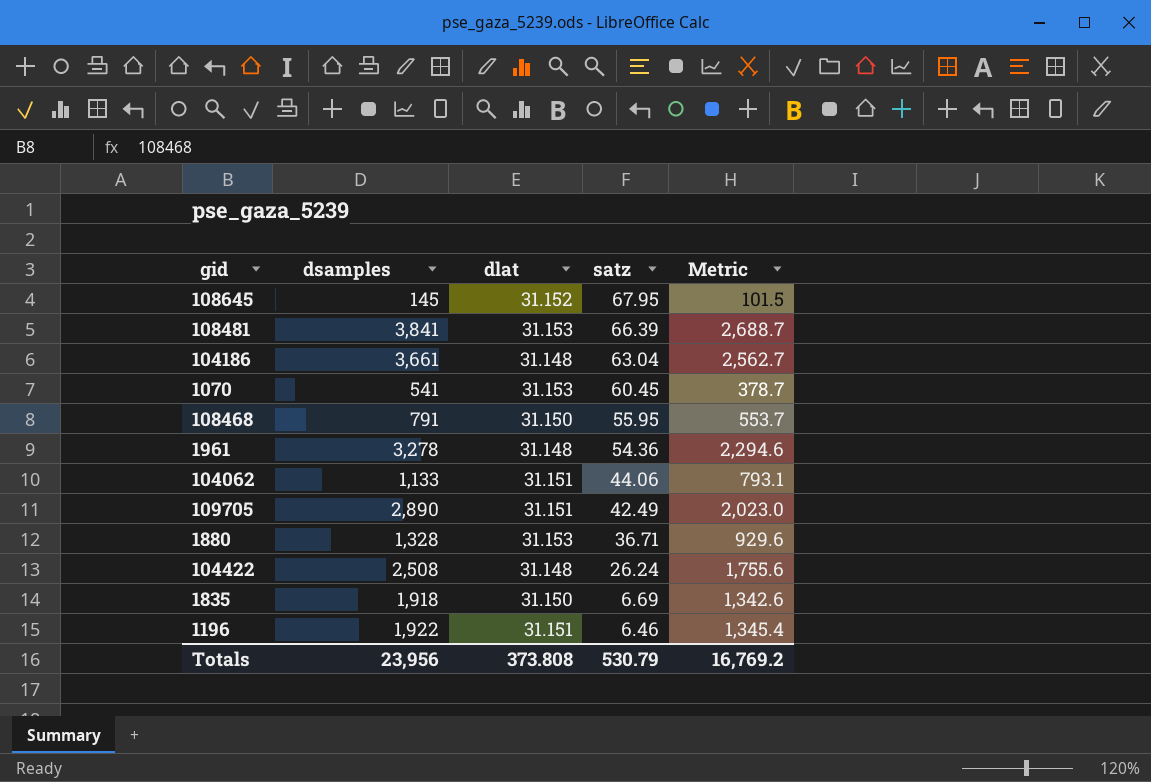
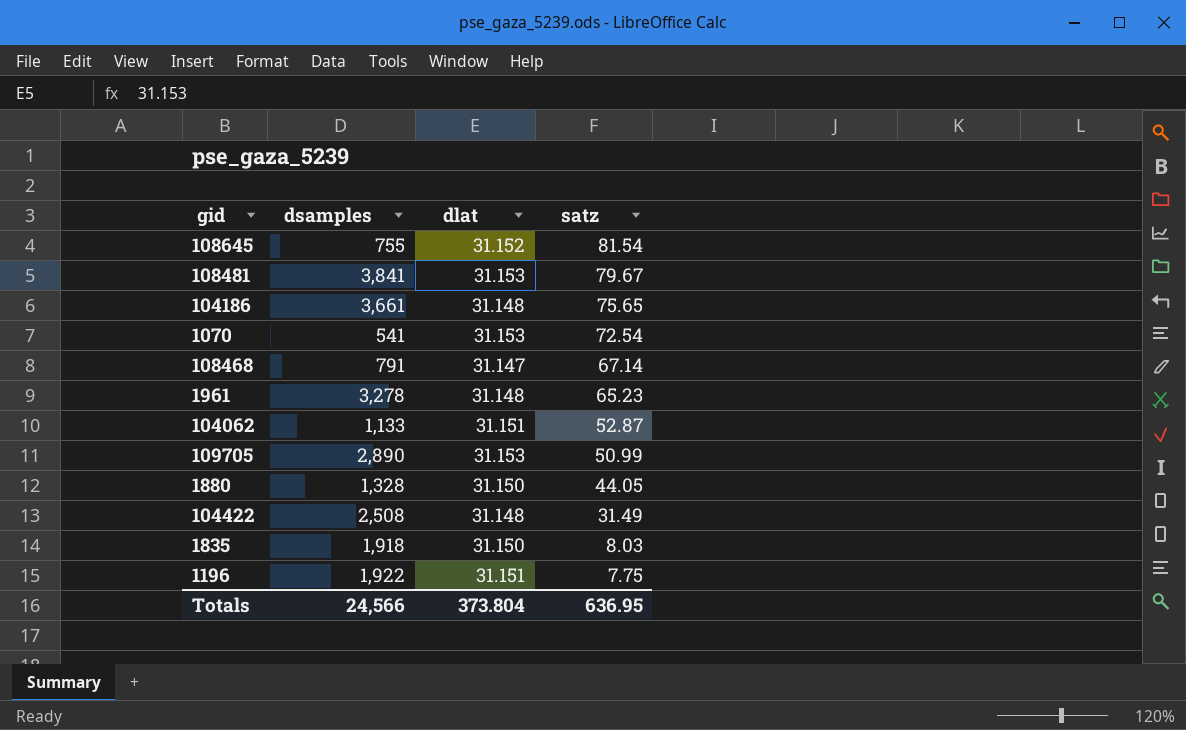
column Metric | formula: [dsamples] * 0.7 -> none
108645 | dsamples: 145 -> 755
108645 | satz: 67.95 -> 81.54
108481 | satz: 66.39 -> 79.67
104186 | satz: 63.04 -> 75.65
1070 | satz: 60.45 -> 72.54
108468 | dlat: 31.150 -> 31.147
108468 | satz: 55.95 -> 67.14
1961 | satz: 54.36 -> 65.23
104062 | satz: 44.06 -> 52.87
109705 | dlat: 31.151 -> 31.153
109705 | satz: 42.49 -> 50.99
1880 | dlat: 31.153 -> 31.150
1880 | satz: 36.71 -> 44.05
104422 | satz: 26.24 -> 31.49
1835 | satz: 6.69 -> 8.03
1196 | satz: 6.46 -> 7.75
Totals | dsamples: 23,956 -> 24,566
Totals | dlat: 373.808 -> 373.804
Totals | satz: 530.79 -> 636.95

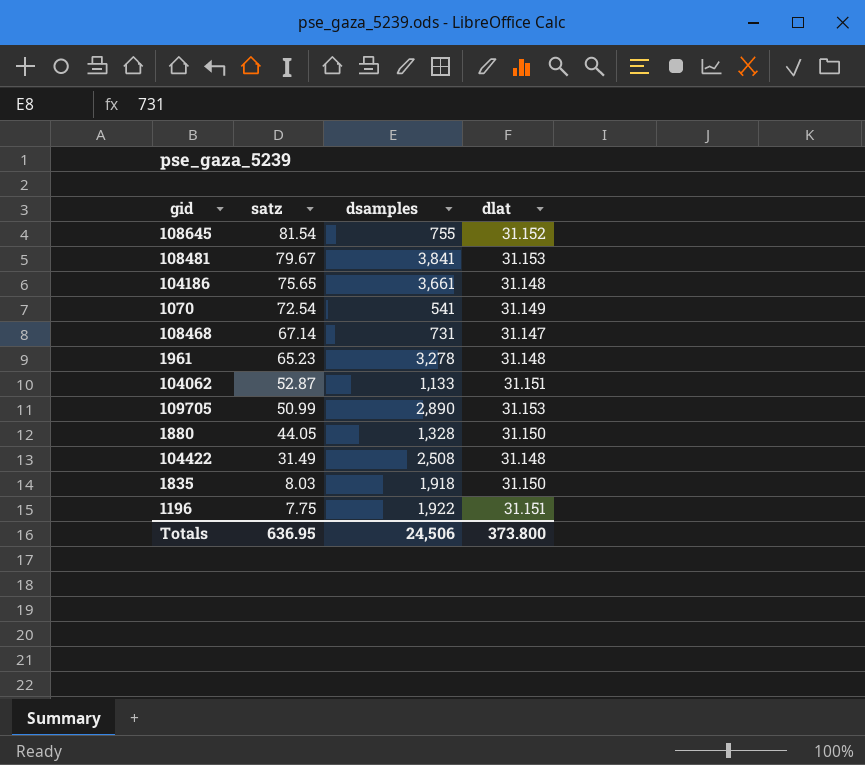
column satz | position: 4 -> 2
1070 | dlat: 31.153 -> 31.149
108468 | dsamples: 791 -> 731
Totals | dsamples: 24,566 -> 24,506
Totals | dlat: 373.804 -> 373.800

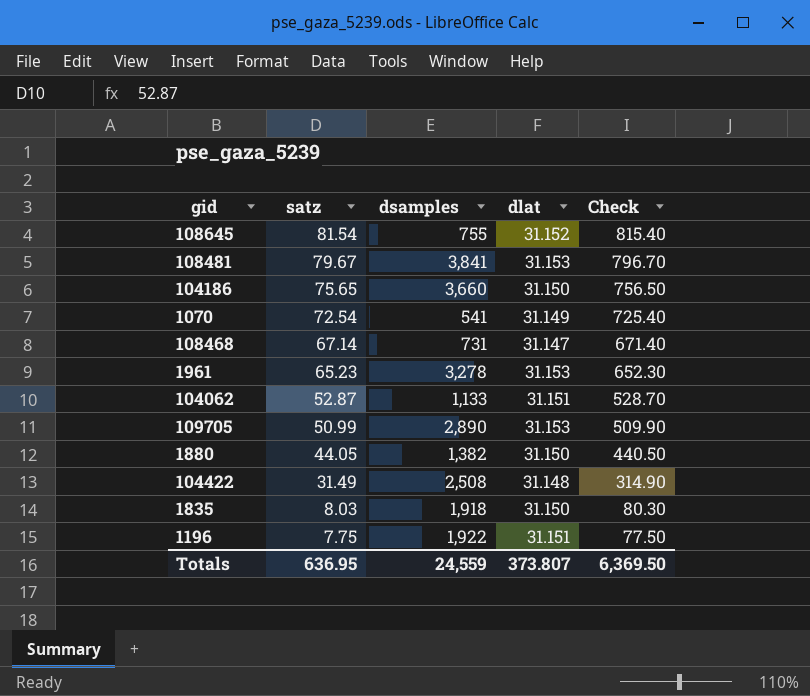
column Check | formula: none -> [satz] * 10
104186 | dsamples: 3,661 -> 3,660
104186 | dlat: 31.148 -> 31.150
1961 | dlat: 31.148 -> 31.153
1880 | dsamples: 1,328 -> 1,382
Totals | dsamples: 24,506 -> 24,559
Totals | dlat: 373.800 -> 373.807

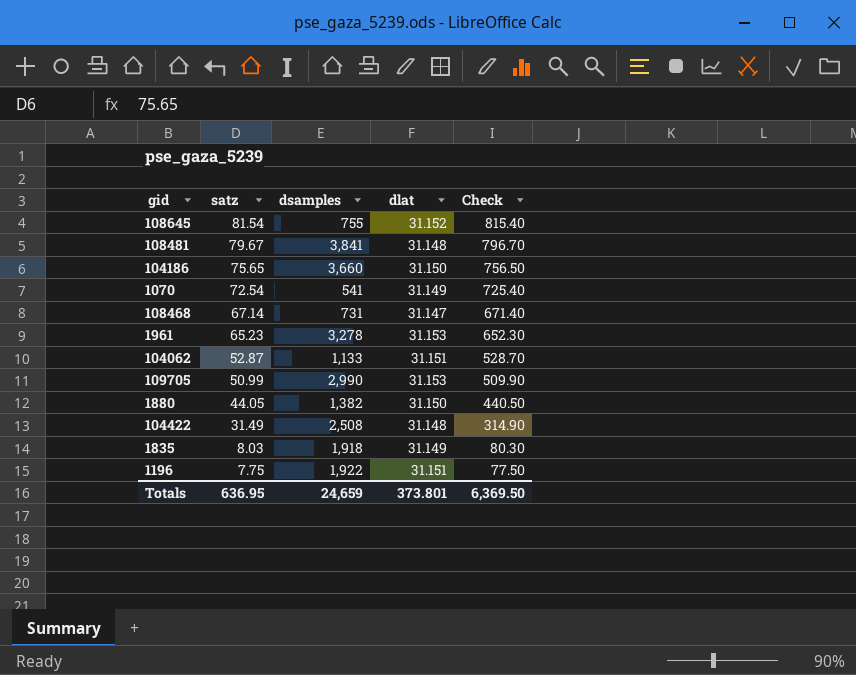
108481 | dlat: 31.153 -> 31.148
109705 | dsamples: 2,890 -> 2,990
1835 | dlat: 31.150 -> 31.149
Totals | dsamples: 24,559 -> 24,659
Totals | dlat: 373.807 -> 373.801

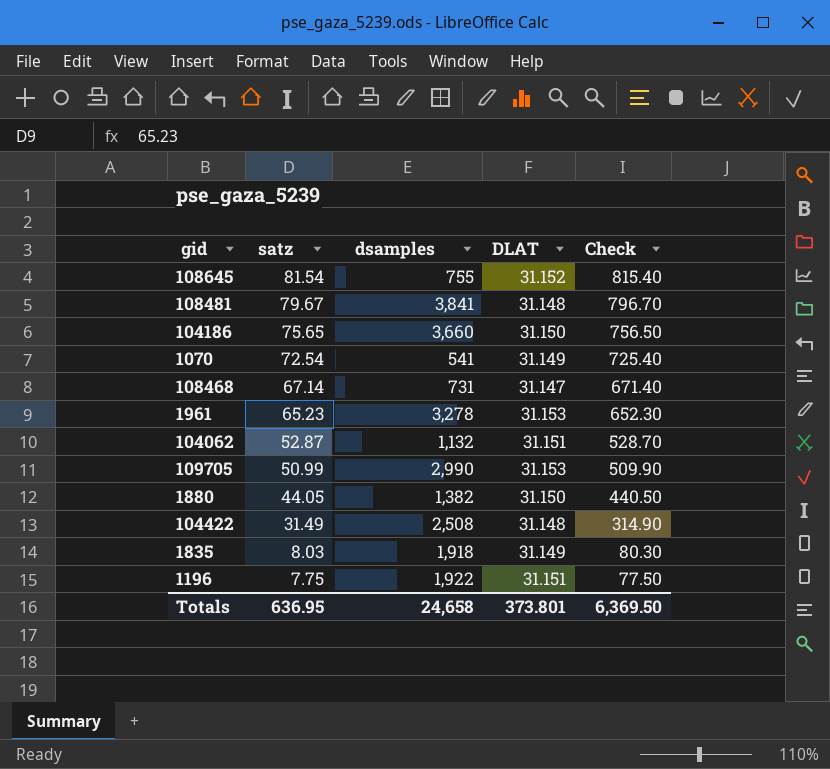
column name: dlat -> DLAT
104062 | dsamples: 1,133 -> 1,132
Totals | dsamples: 24,659 -> 24,658

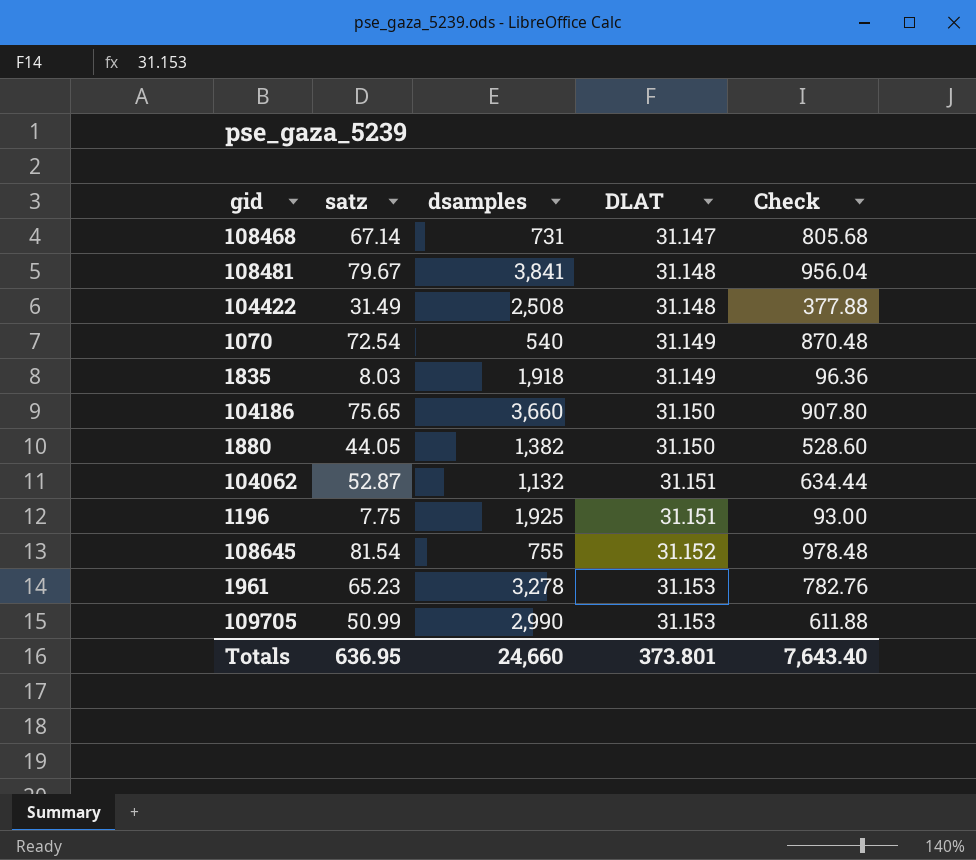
row order: satz descending -> DLAT ascending
column Check | formula: [satz] * 10 -> [satz] * 12
1070 | dsamples: 541 -> 540
1196 | dsamples: 1,922 -> 1,925
Totals | dsamples: 24,658 -> 24,660
Totals | Check: 6,369.50 -> 7,643.40

